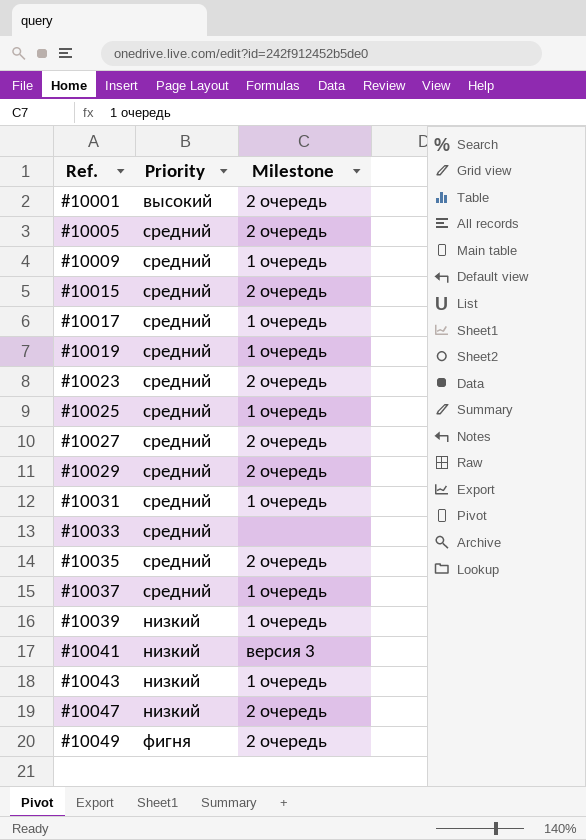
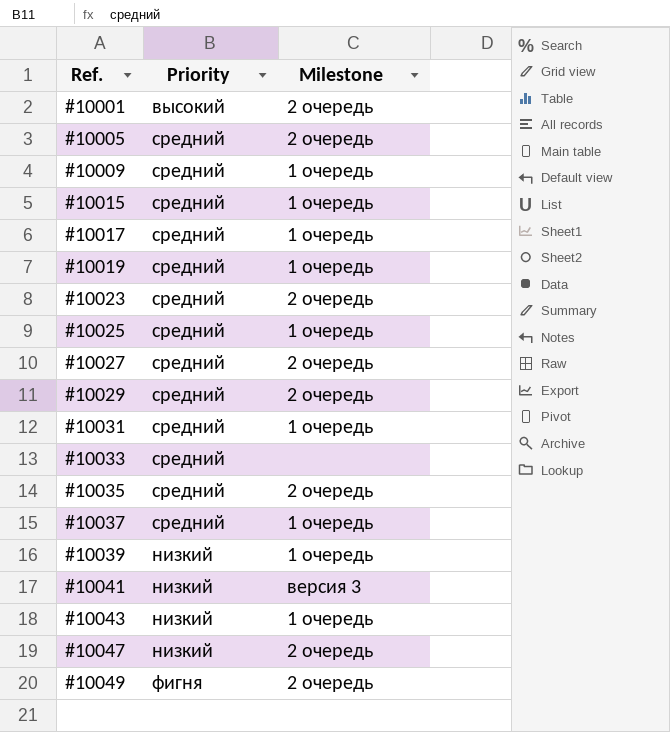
#10015 | Milestone: 2 очередь -> 1 очередь

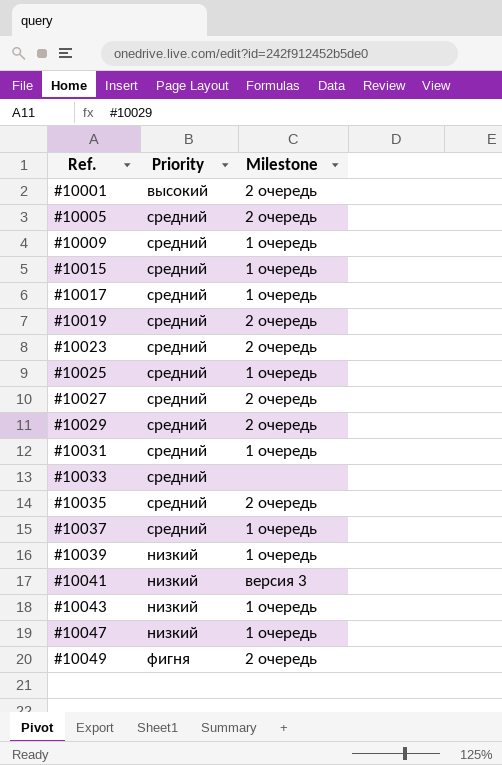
#10019 | Milestone: 1 очередь -> 2 очередь
#10047 | Milestone: 2 очередь -> 1 очередь

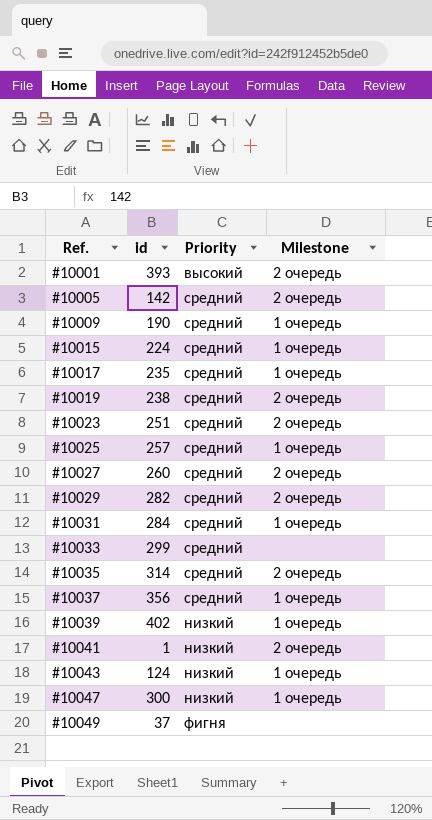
column id | position: none -> 2
#10041 | Milestone: версия 3 -> 2 очередь
#10049 | Milestone: 2 очередь -> none

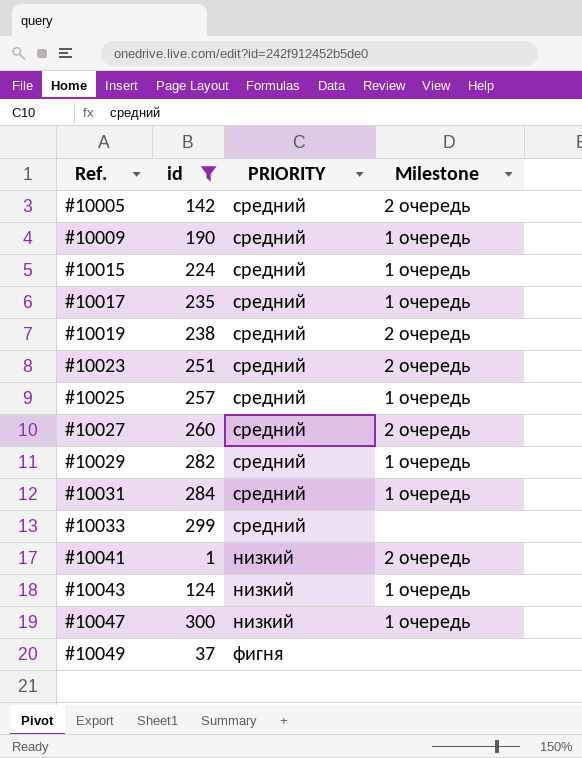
filter: none -> id <= 300
column name: Priority -> PRIORITY
#10029 | Milestone: 2 очередь -> 1 очередь

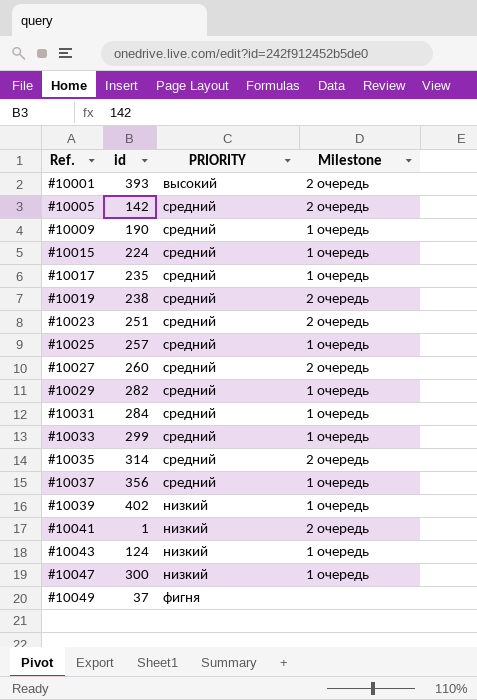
filter: id <= 300 -> none
#10033 | Milestone: none -> 1 очередь

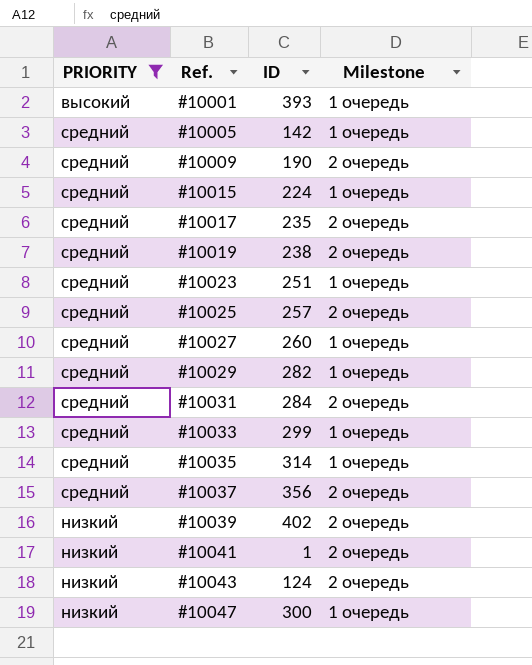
filter: none -> PRIORITY != фигня
column PRIORITY | position: 3 -> 1
column name: id -> ID
#10001 | Milestone: 2 очередь -> 1 очередь
#10005 | Milestone: 2 очередь -> 1 очередь
#10009 | Milestone: 1 очередь -> 2 очередь
#10017 | Milestone: 1 очередь -> 2 очередь
#10023 | Milestone: 2 очередь -> 1 очередь
#10025 | Milestone: 1 очередь -> 2 очередь
#10027 | Milestone: 2 очередь -> 1 очередь
#10031 | Milestone: 1 очередь -> 2 очередь
#10035 | Milestone: 2 очередь -> 1 очередь
#10037 | Milestone: 1 очередь -> 2 очередь
#10039 | Milestone: 1 очередь -> 2 очередь
#10043 | Milestone: 1 очередь -> 2 очередь

